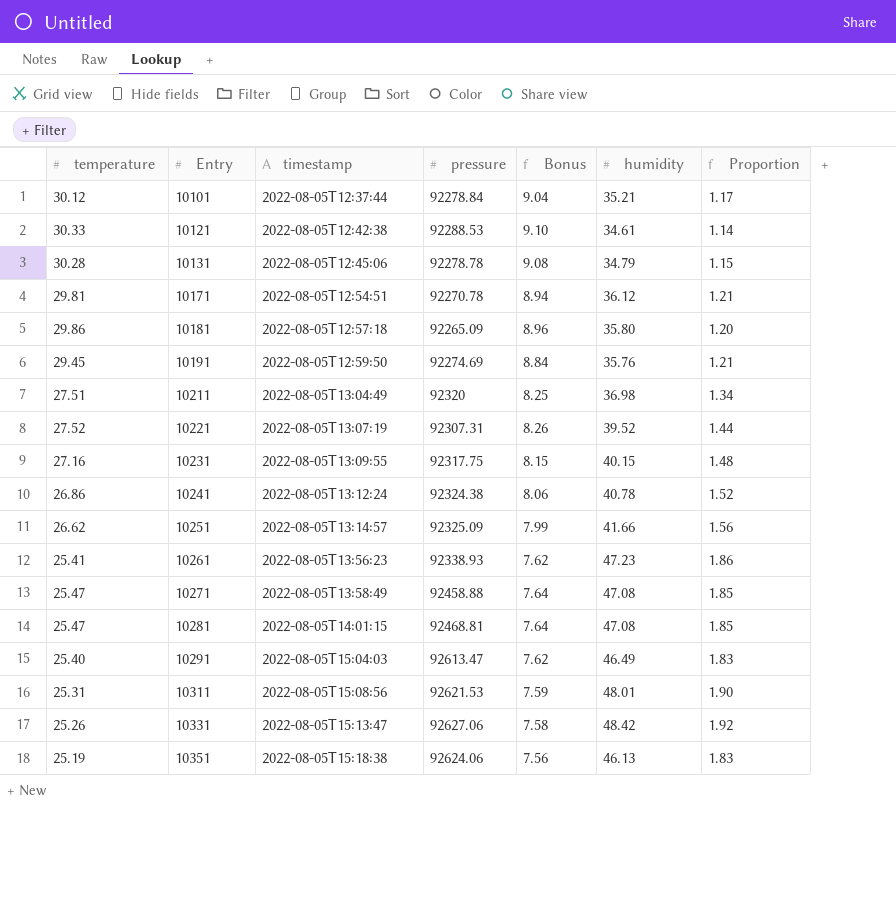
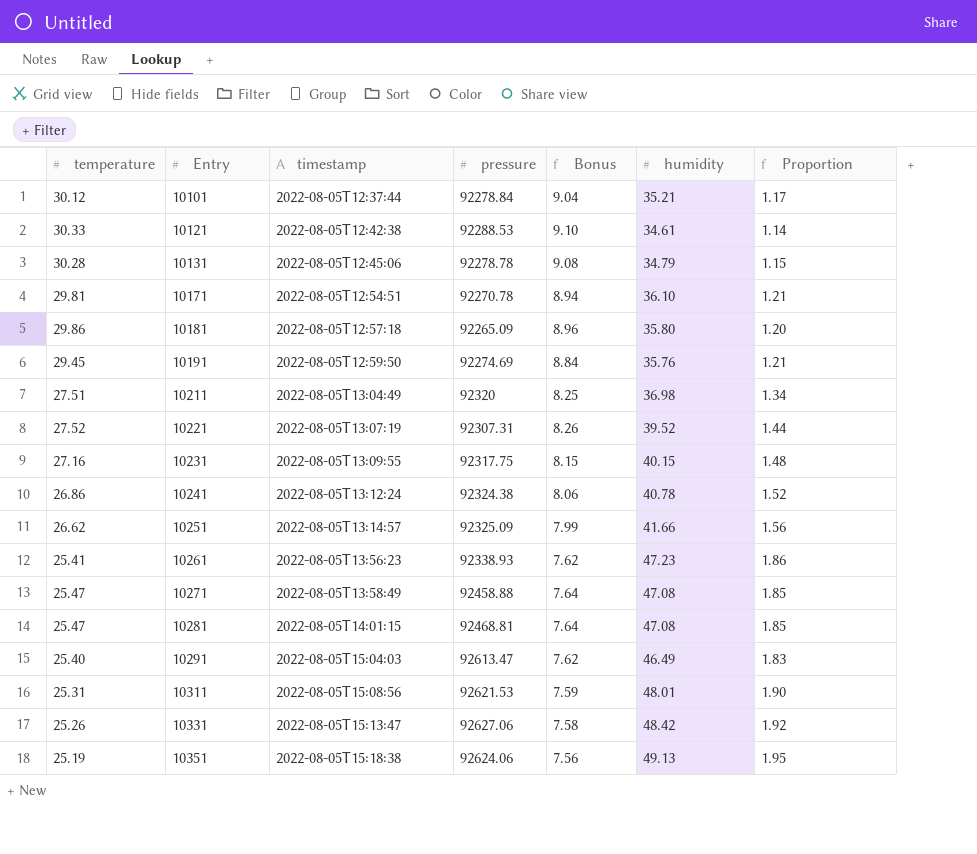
10171 | humidity: 36.12 -> 36.10
10351 | humidity: 46.13 -> 49.13
10351 | Proportion: 1.83 -> 1.95

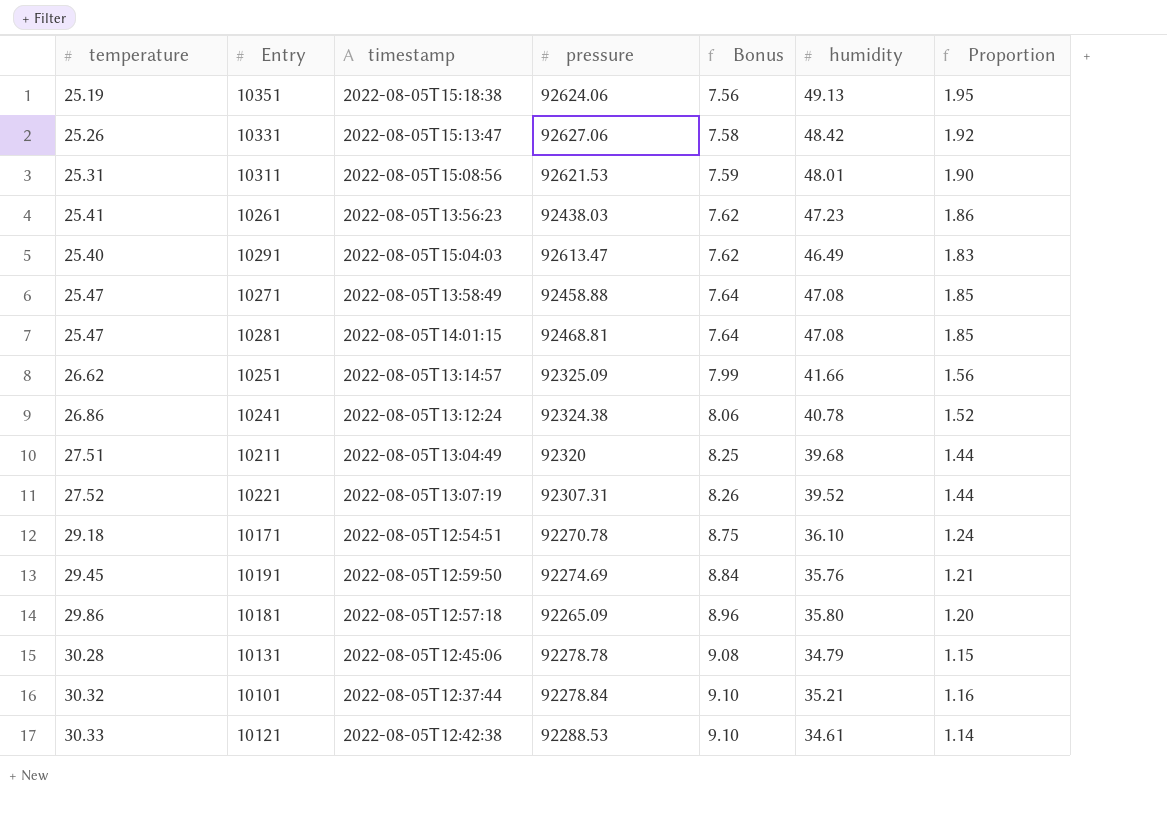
row order: Entry ascending -> Bonus ascending
row 10231: 27.16 | 2022-08-05T13:09:55 | 92317.75 | 8.15 | 40.15 | 1.48 -> none
10261 | pressure: 92338.93 -> 92438.03
10211 | humidity: 36.98 -> 39.68
10211 | Proportion: 1.34 -> 1.44
10171 | temperature: 29.81 -> 29.18
10171 | Bonus: 8.94 -> 8.75
10171 | Proportion: 1.21 -> 1.24
10101 | temperature: 30.12 -> 30.32
10101 | Bonus: 9.04 -> 9.10
10101 | Proportion: 1.17 -> 1.16

